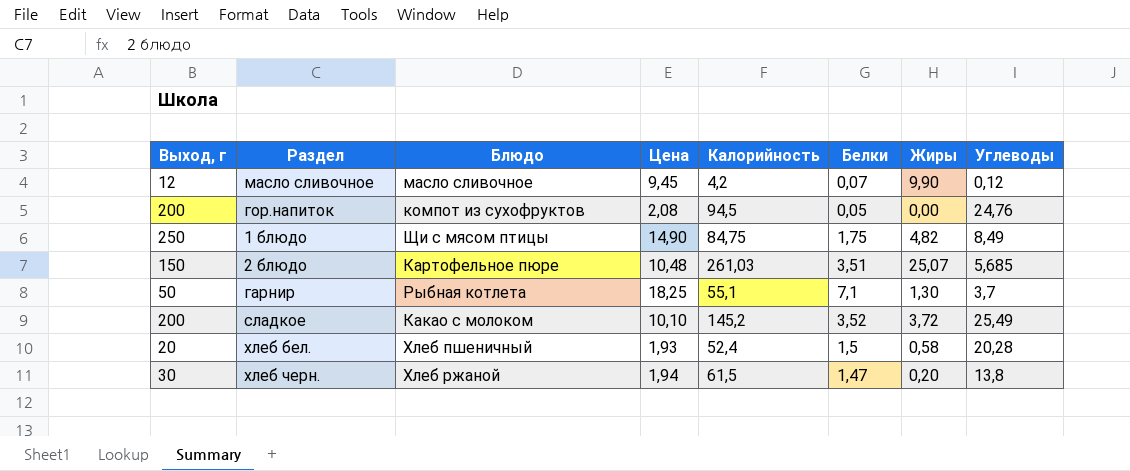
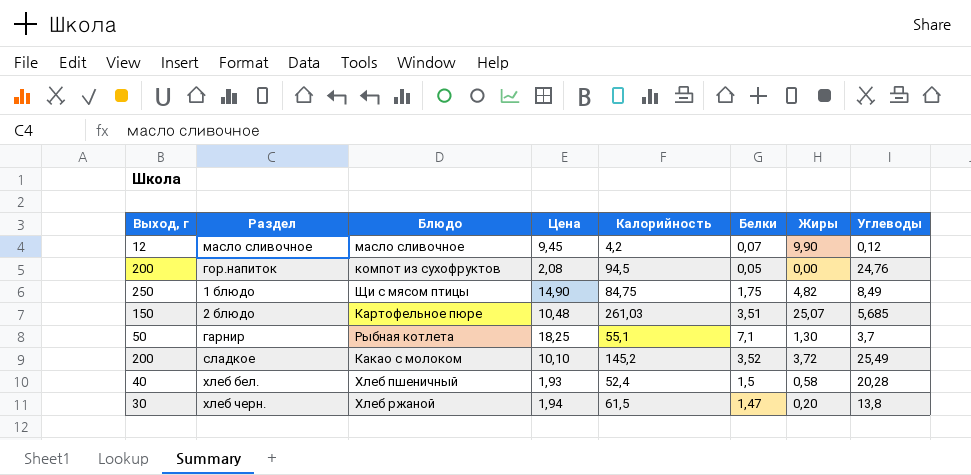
хлеб бел. | Выход, г: 20 -> 40

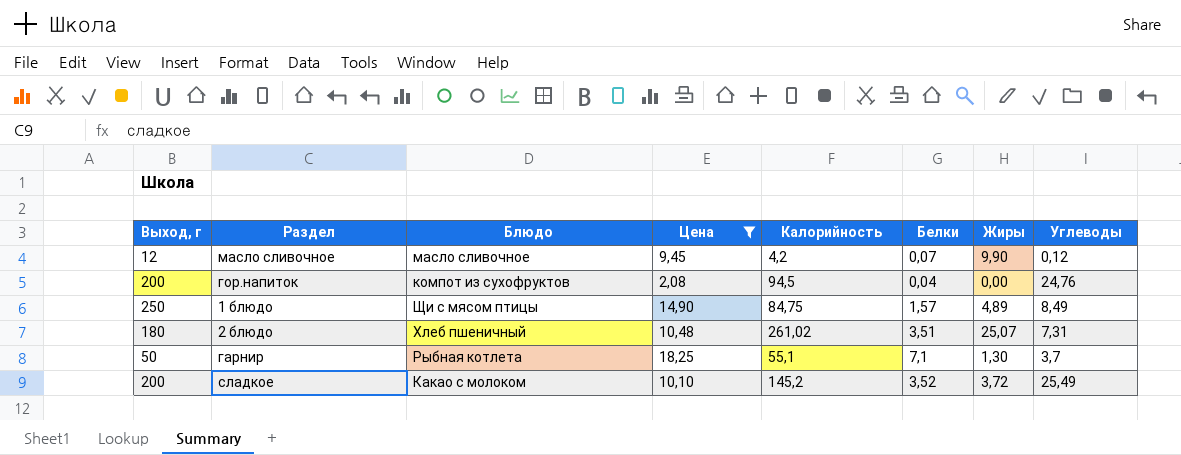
filter: none -> Цена >= 2,08
гор.напиток | Белки: 0,05 -> 0,04
1 блюдо | Белки: 1,75 -> 1,57
1 блюдо | Жиры: 4,82 -> 4,89
2 блюдо | Выход, г: 150 -> 180
2 блюдо | Блюдо: Картофельное пюре -> Хлеб пшеничный
2 блюдо | Калорийность: 261,03 -> 261,02
2 блюдо | Углеводы: 5,685 -> 7,31

